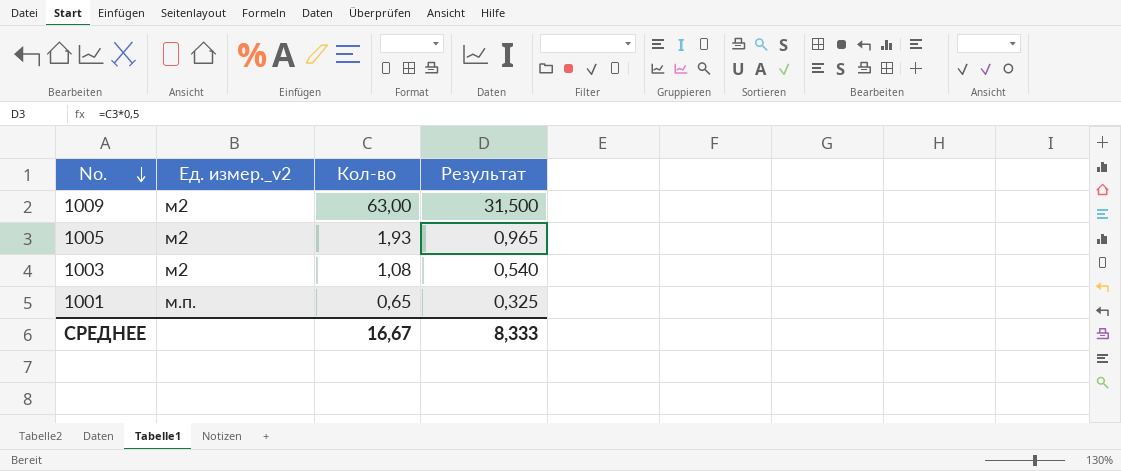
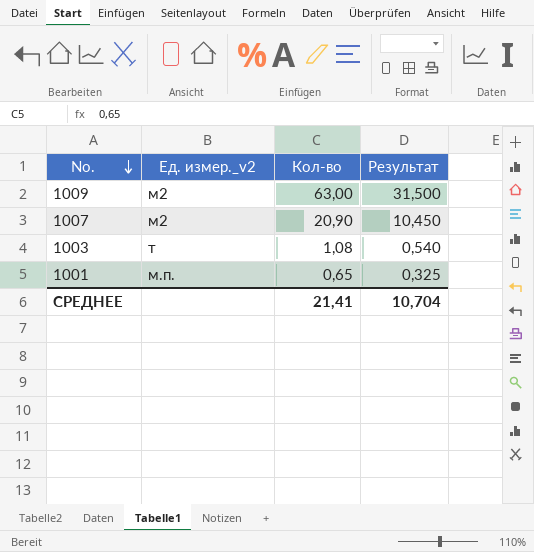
row 1005: м2 | 1,93 | 0,965 -> none
row 1007: none -> м2 | 20,90 | 10,450
1003 | Ед. измер._v2: м2 -> т
СРЕДНЕЕ | Кол-во: 16,67 -> 21,41
СРЕДНЕЕ | Результат: 8,333 -> 10,704

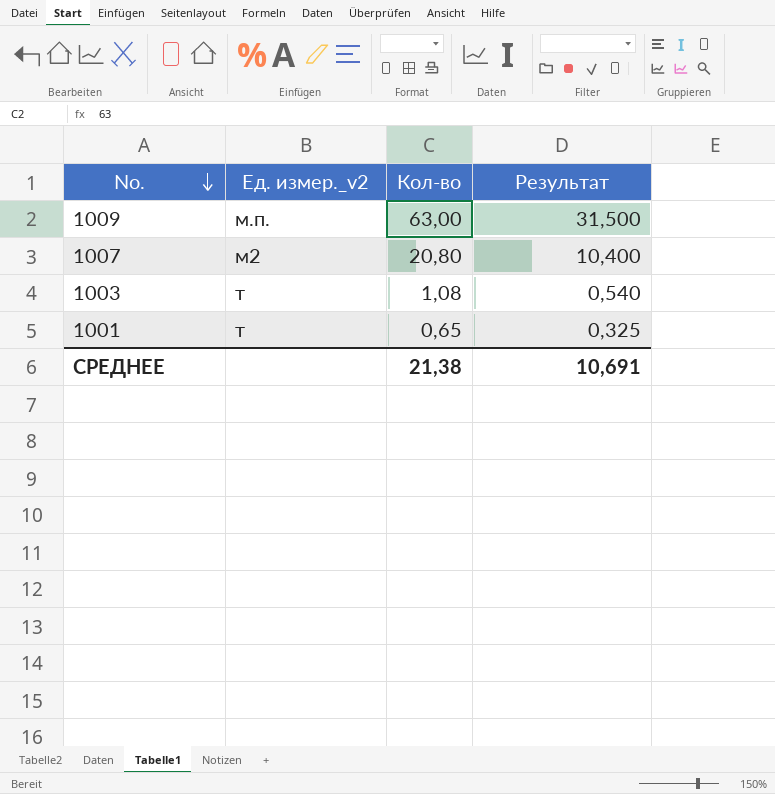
1009 | Ед. измер._v2: м2 -> м.п.
1007 | Кол-во: 20,90 -> 20,80
1007 | Результат: 10,450 -> 10,400
1001 | Ед. измер._v2: м.п. -> т
СРЕДНЕЕ | Кол-во: 21,41 -> 21,38
СРЕДНЕЕ | Результат: 10,704 -> 10,691

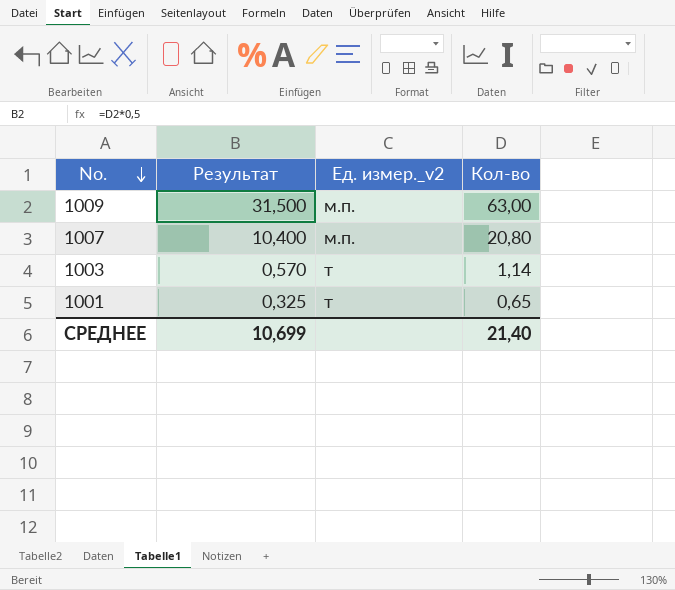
column Результат | position: 4 -> 2
1007 | Ед. измер._v2: м2 -> м.п.
1003 | Результат: 0,540 -> 0,570
1003 | Кол-во: 1,08 -> 1,14
СРЕДНЕЕ | Результат: 10,691 -> 10,699
СРЕДНЕЕ | Кол-во: 21,38 -> 21,40

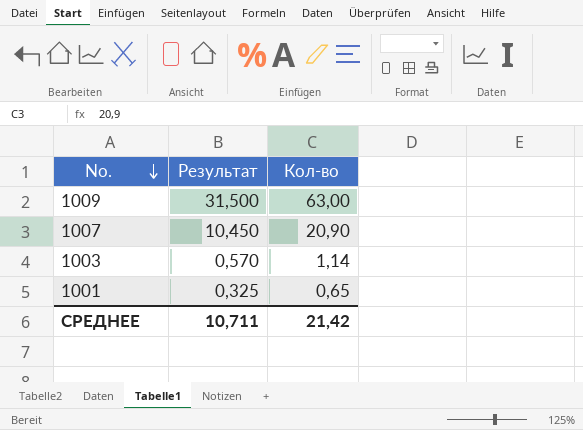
column Ед. измер._v2 | position: 3 -> none
1007 | Результат: 10,400 -> 10,450
1007 | Кол-во: 20,80 -> 20,90
СРЕДНЕЕ | Результат: 10,699 -> 10,711
СРЕДНЕЕ | Кол-во: 21,40 -> 21,42

